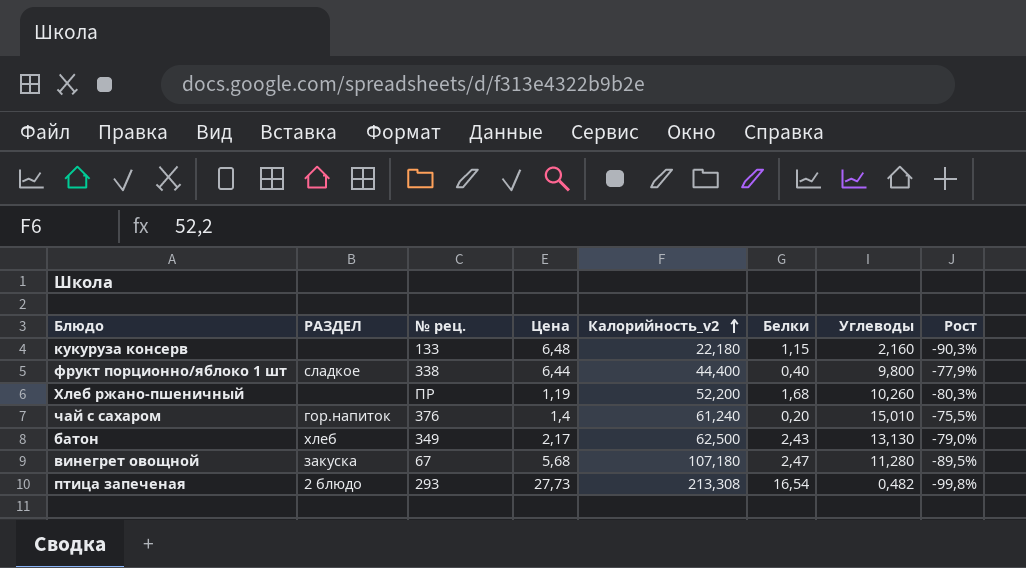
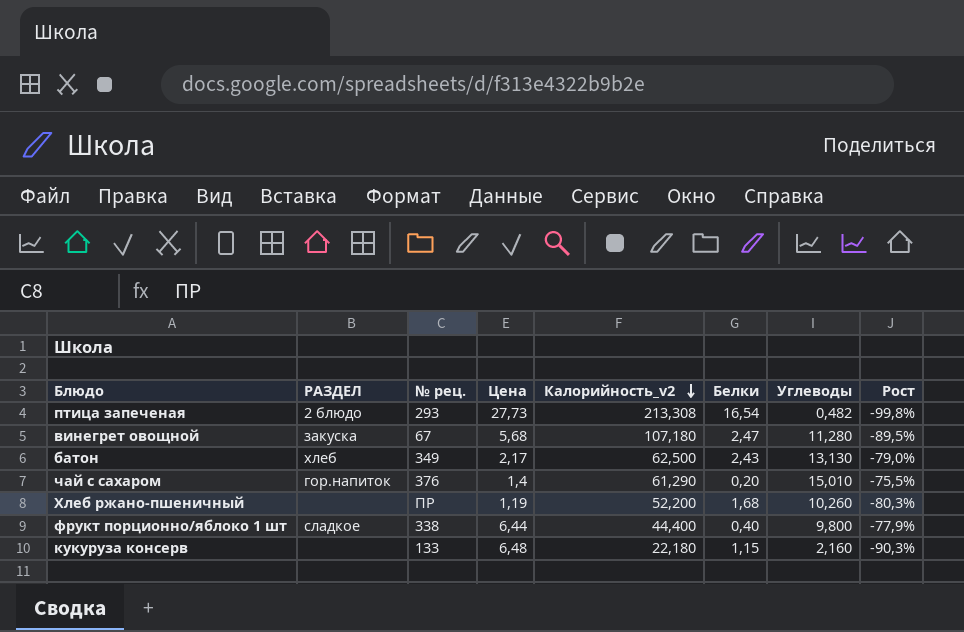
row order: Калорийность_v2 ascending -> Калорийность_v2 descending
чай с сахаром | Калорийность_v2: 61,240 -> 61,290

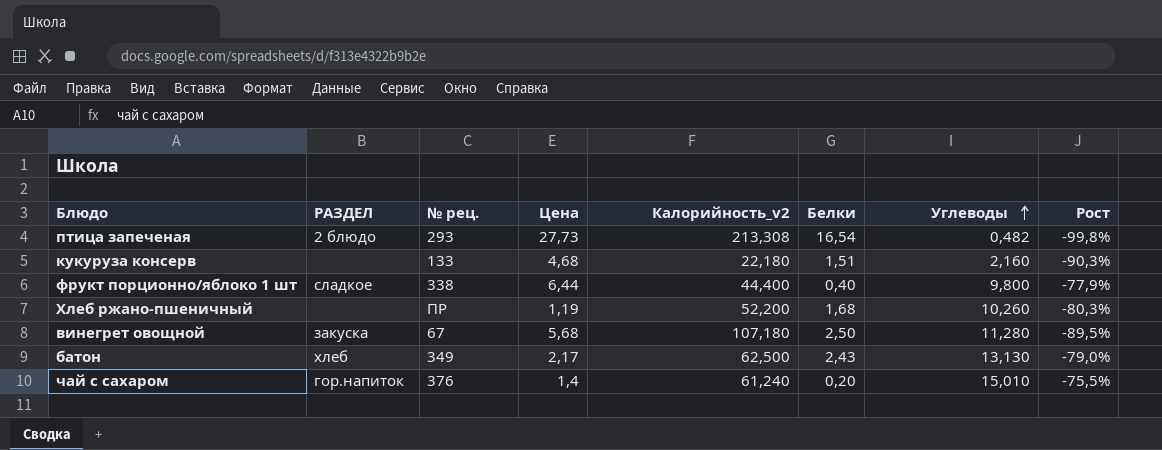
row order: Калорийность_v2 descending -> Углеводы ascending
кукуруза консерв | Цена: 6,48 -> 4,68
кукуруза консерв | Белки: 1,15 -> 1,51
винегрет овощной | Белки: 2,47 -> 2,50
чай с сахаром | Калорийность_v2: 61,290 -> 61,240

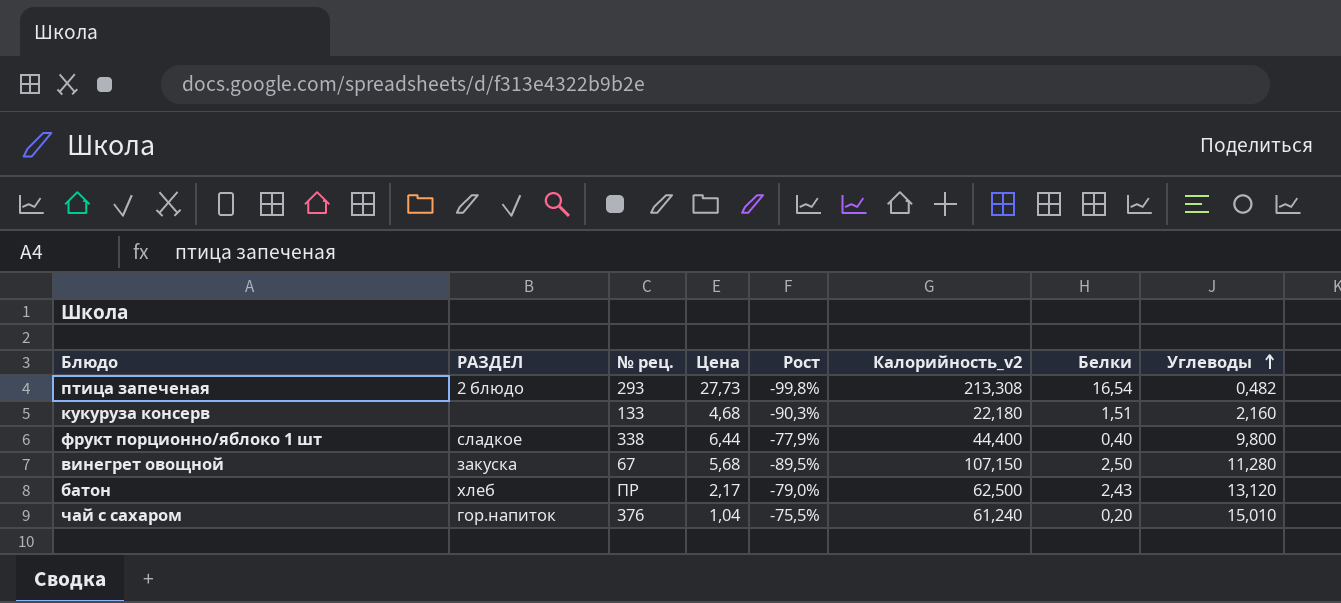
column Рост | position: 8 -> 5
row Хлеб ржано-пшеничный: none | ПР | 1,19 | 52,200 | 1,68 | 10,260 | -80,3% -> none
винегрет овощной | Калорийность_v2: 107,180 -> 107,150
батон | № рец.: 349 -> ПР
батон | Углеводы: 13,130 -> 13,120
чай с сахаром | Цена: 1,4 -> 1,04

